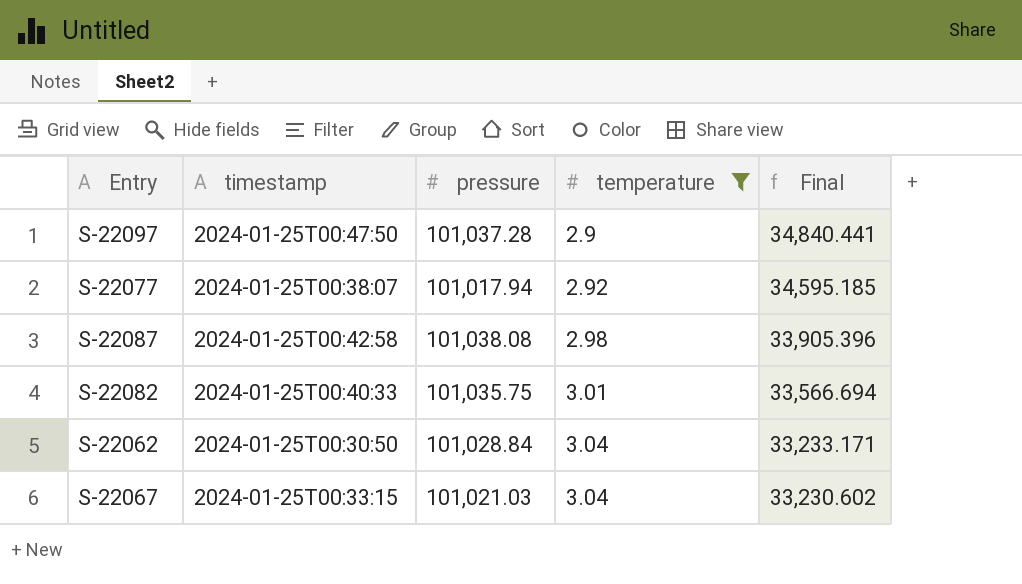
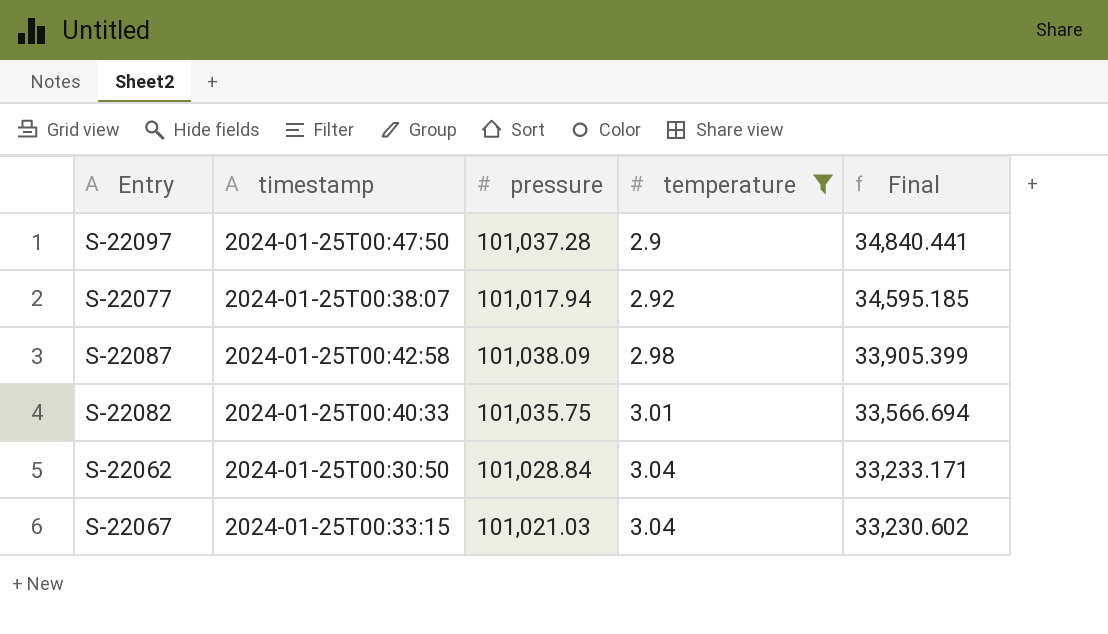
S-22087 | pressure: 101,038.08 -> 101,038.09
S-22087 | Final: 33,905.396 -> 33,905.399

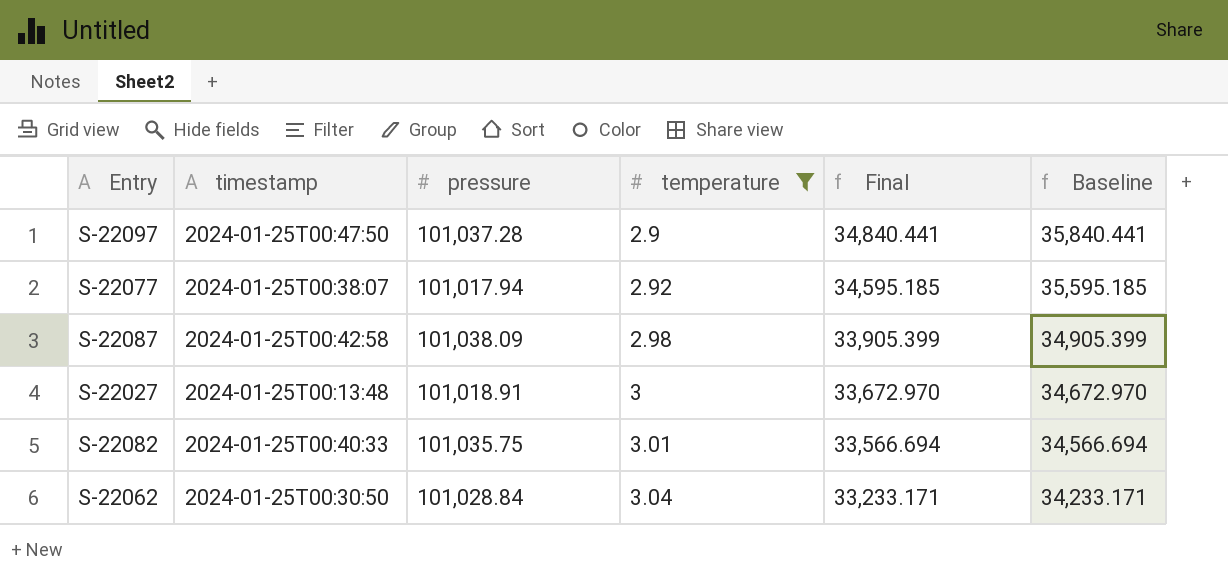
column Baseline | formula: none -> [Final] + 1000
row S-22067: 2024-01-25T00:33:15 | 101,021.03 | 3.04 | 33,230.602 -> none
row S-22027: none -> 2024-01-25T00:13:48 | 101,018.91 | 3 | 33,672.970 | 34,672.970

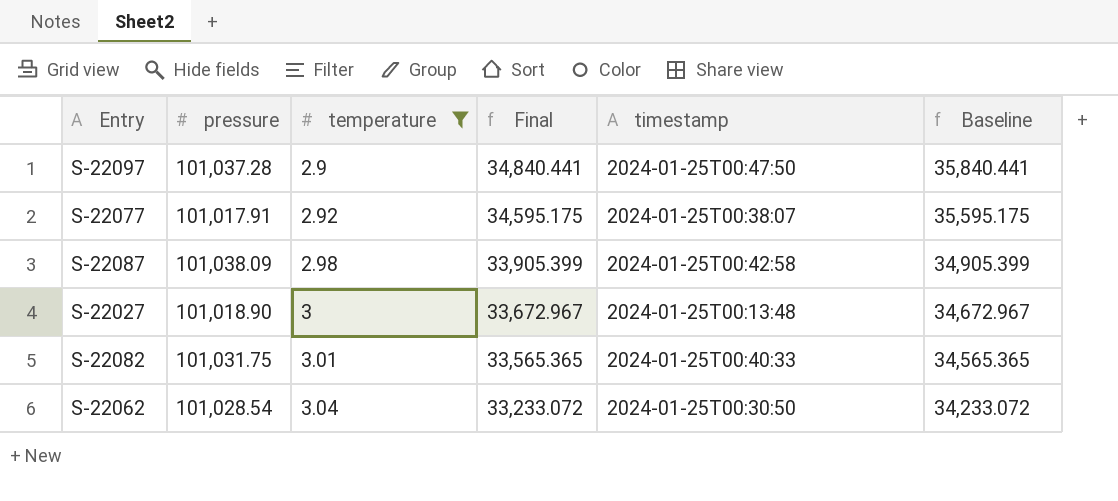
column timestamp | position: 2 -> 5
S-22077 | pressure: 101,017.94 -> 101,017.91
S-22077 | Final: 34,595.185 -> 34,595.175
S-22077 | Baseline: 35,595.185 -> 35,595.175
S-22027 | pressure: 101,018.91 -> 101,018.90
S-22027 | Final: 33,672.970 -> 33,672.967
S-22027 | Baseline: 34,672.970 -> 34,672.967
S-22082 | pressure: 101,035.75 -> 101,031.75
S-22082 | Final: 33,566.694 -> 33,565.365
S-22082 | Baseline: 34,566.694 -> 34,565.365
S-22062 | pressure: 101,028.84 -> 101,028.54
S-22062 | Final: 33,233.171 -> 33,233.072
S-22062 | Baseline: 34,233.171 -> 34,233.072

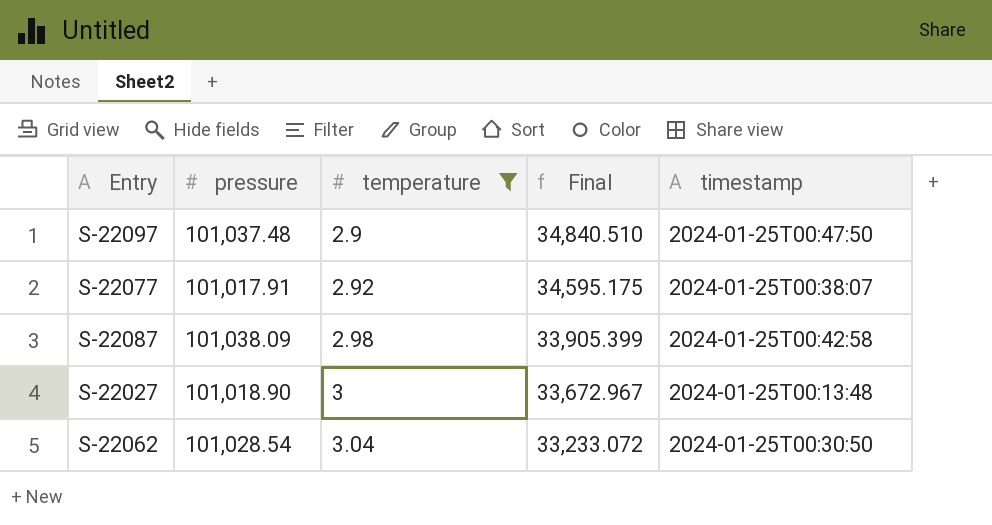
column Baseline | formula: [Final] + 1000 -> none
row S-22082: 101,031.75 | 3.01 | 33,565.365 | 2024-01-25T00:40:33 | 34,565.365 -> none
S-22097 | pressure: 101,037.28 -> 101,037.48
S-22097 | Final: 34,840.441 -> 34,840.510

